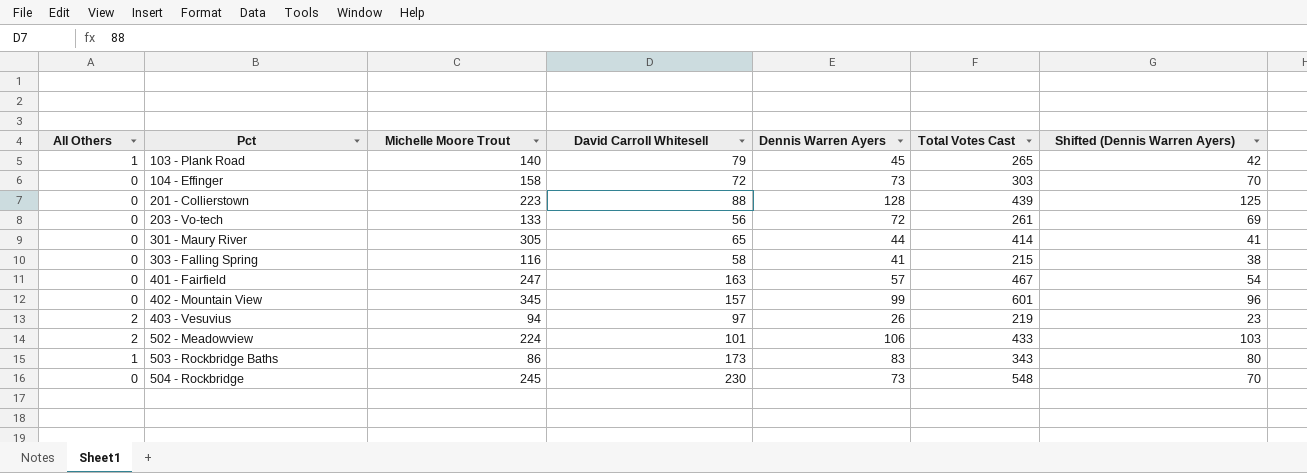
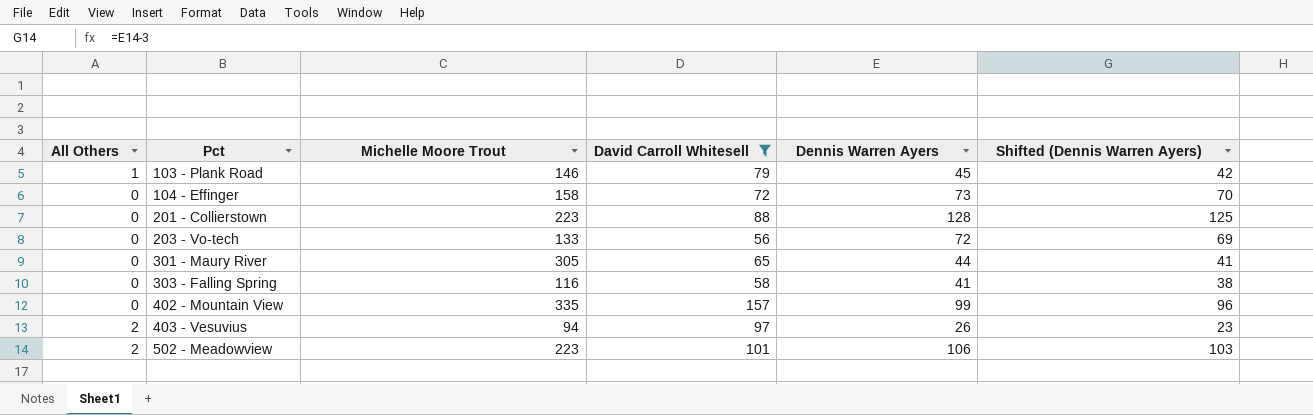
filter: none -> David Carroll Whitesell <= 157
column Total Votes Cast | formula: [All Others] + [Michelle Moore Trout] + [David Carroll Whitesell] + [Dennis Warren Ayers] -> none
103 - Plank Road | Michelle Moore Trout: 140 -> 146
402 - Mountain View | Michelle Moore Trout: 345 -> 335
502 - Meadowview | Michelle Moore Trout: 224 -> 223

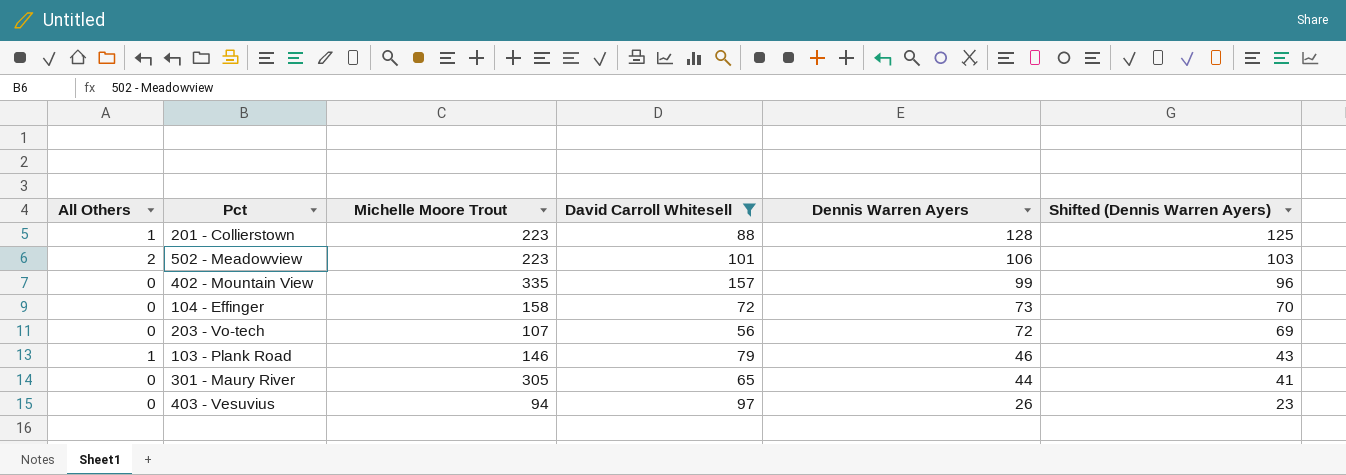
row order: Pct ascending -> Dennis Warren Ayers descending
row 303 - Falling Spring: 0 | 116 | 58 | 41 | 38 -> none
201 - Collierstown | All Others: 0 -> 1
203 - Vo-tech | Michelle Moore Trout: 133 -> 107
103 - Plank Road | Dennis Warren Ayers: 45 -> 46
103 - Plank Road | Shifted (Dennis Warren Ayers): 42 -> 43
403 - Vesuvius | All Others: 2 -> 0

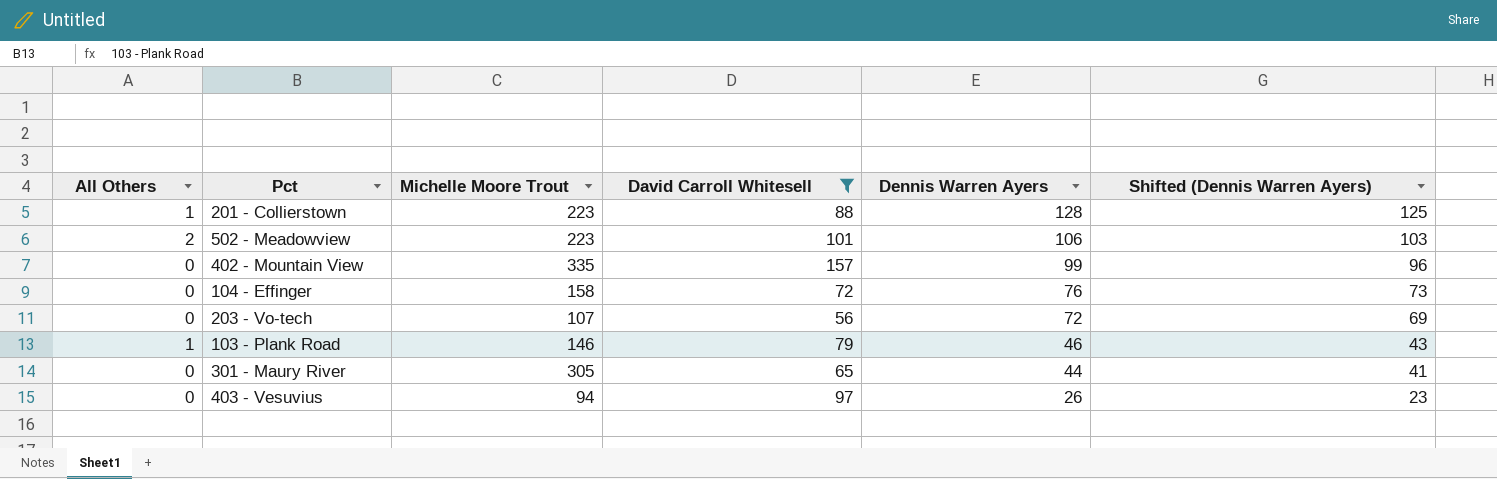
104 - Effinger | Dennis Warren Ayers: 73 -> 76
104 - Effinger | Shifted (Dennis Warren Ayers): 70 -> 73

